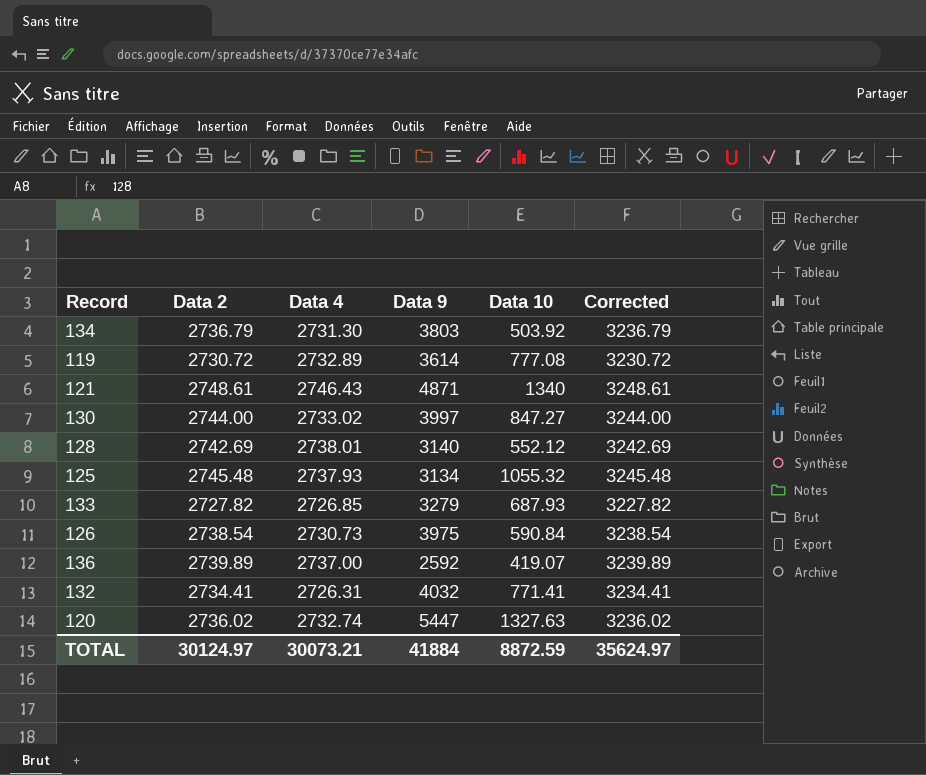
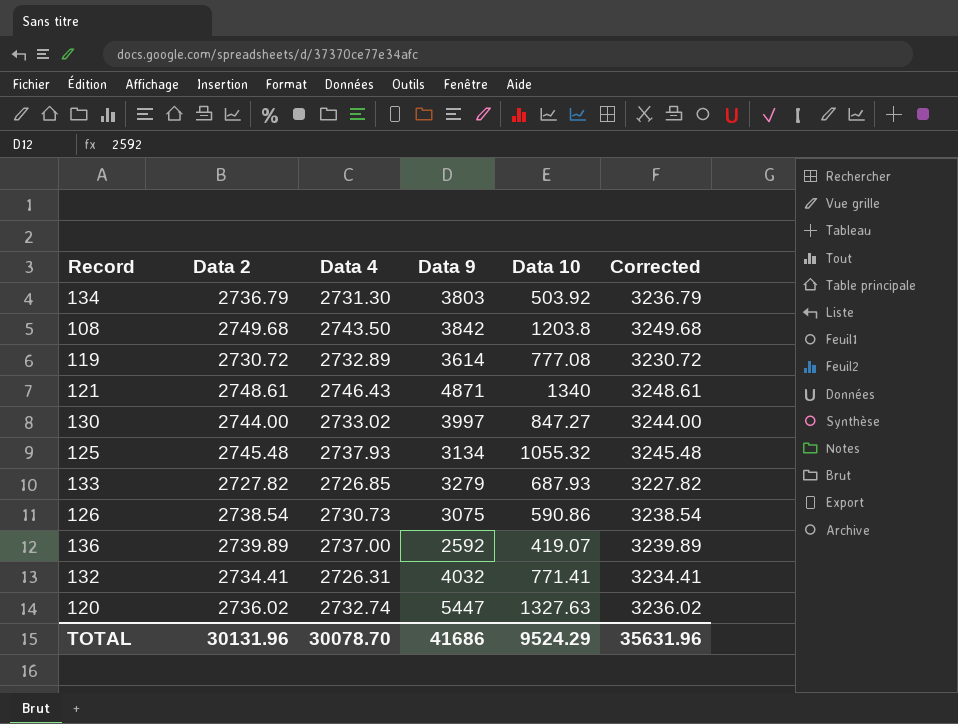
row 128: 2742.69 | 2738.01 | 3140 | 552.12 | 3242.69 -> none
row 108: none -> 2749.68 | 2743.50 | 3842 | 1203.8 | 3249.68
126 | Data 9: 3975 -> 3075
126 | Data 10: 590.84 -> 590.86
TOTAL | Data 2: 30124.97 -> 30131.96
TOTAL | Data 4: 30073.21 -> 30078.70
TOTAL | Data 9: 41884 -> 41686
TOTAL | Data 10: 8872.59 -> 9524.29
TOTAL | Corrected: 35624.97 -> 35631.96

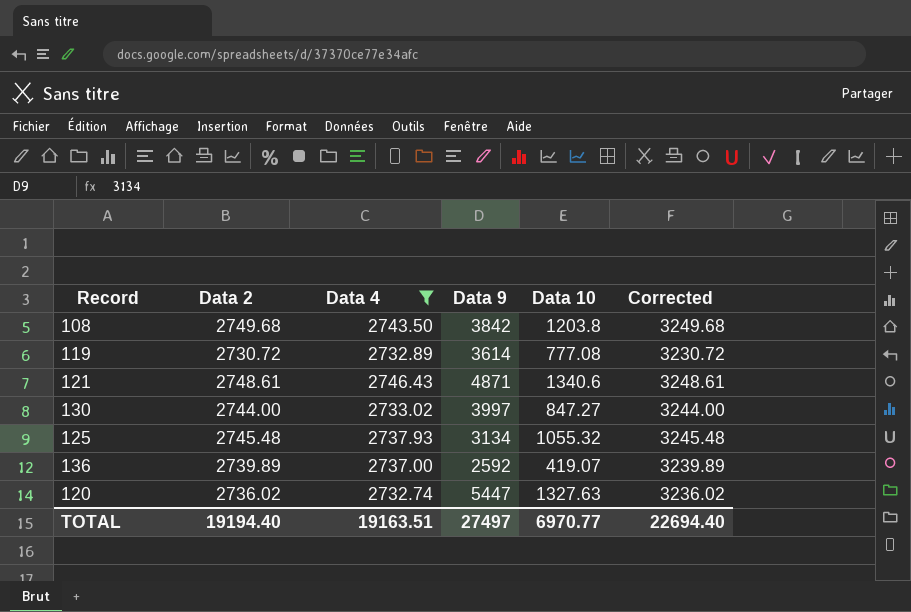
filter: none -> Data 4 >= 2732.74
121 | Data 10: 1340 -> 1340.6
TOTAL | Data 2: 30131.96 -> 19194.40
TOTAL | Data 4: 30078.70 -> 19163.51
TOTAL | Data 9: 41686 -> 27497
TOTAL | Data 10: 9524.29 -> 6970.77
TOTAL | Corrected: 35631.96 -> 22694.40

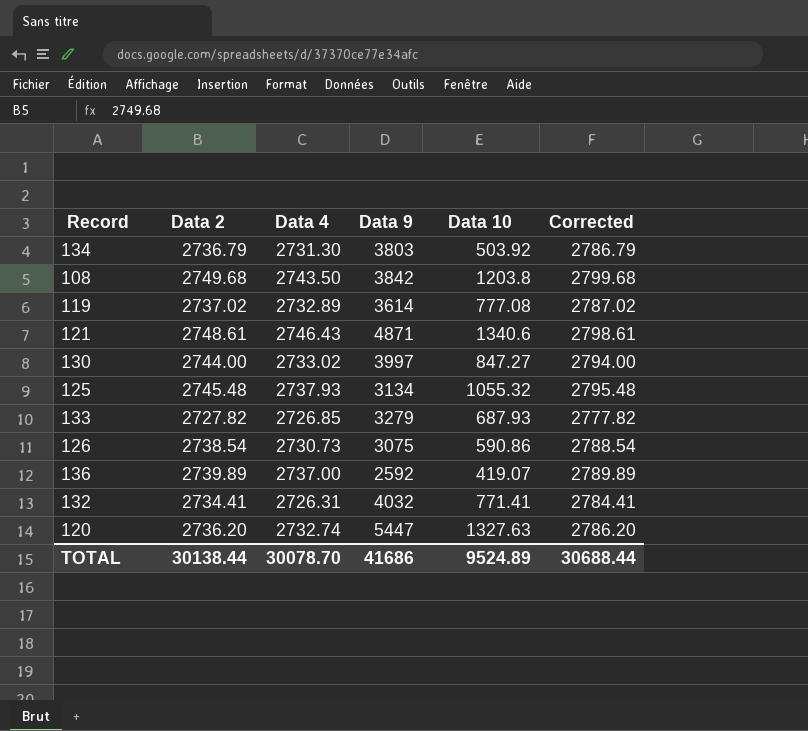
filter: Data 4 >= 2732.74 -> none
column Corrected | formula: [Data 2] + 500 -> [Data 2] + 50
119 | Data 2: 2730.72 -> 2737.02
120 | Data 2: 2736.02 -> 2736.20
TOTAL | Data 2: 19194.40 -> 30138.44
TOTAL | Data 4: 19163.51 -> 30078.70
TOTAL | Data 9: 27497 -> 41686
TOTAL | Data 10: 6970.77 -> 9524.89
TOTAL | Corrected: 22694.40 -> 30688.44

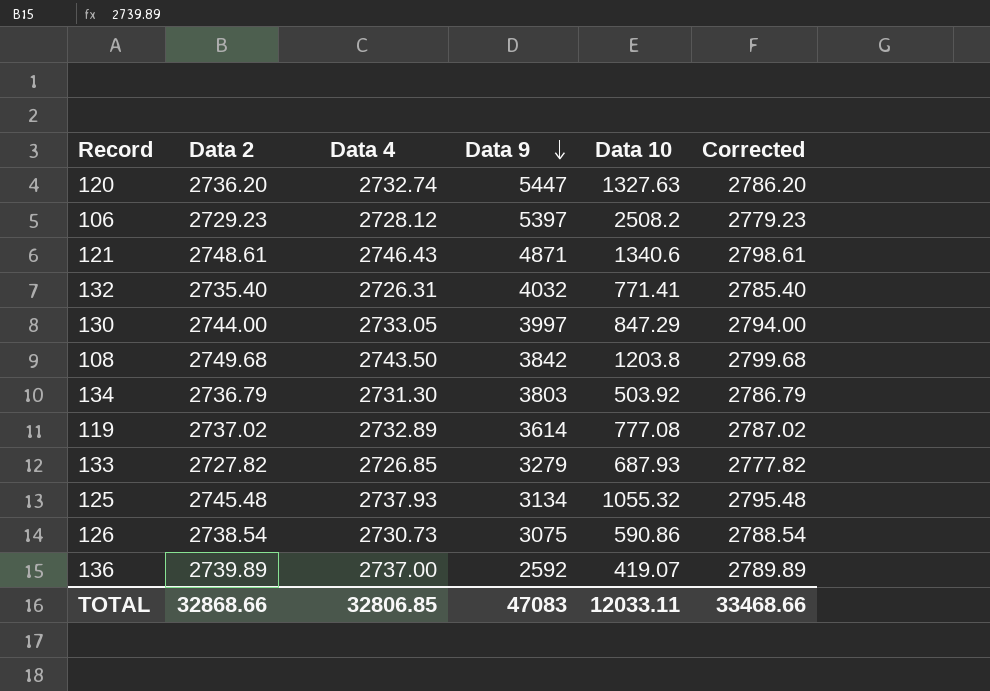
row order: none -> Data 9 descending
row 106: none -> 2729.23 | 2728.12 | 5397 | 2508.2 | 2779.23
132 | Data 2: 2734.41 -> 2735.40
132 | Corrected: 2784.41 -> 2785.40
130 | Data 4: 2733.02 -> 2733.05
130 | Data 10: 847.27 -> 847.29
TOTAL | Data 2: 30138.44 -> 32868.66
TOTAL | Data 4: 30078.70 -> 32806.85
TOTAL | Data 9: 41686 -> 47083
TOTAL | Data 10: 9524.89 -> 12033.11
TOTAL | Corrected: 30688.44 -> 33468.66

